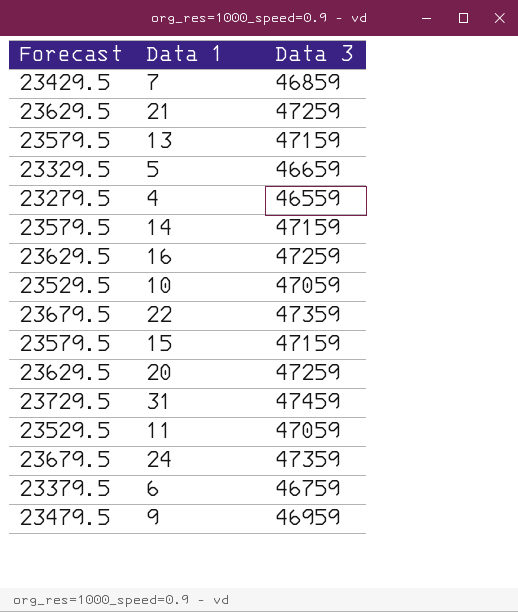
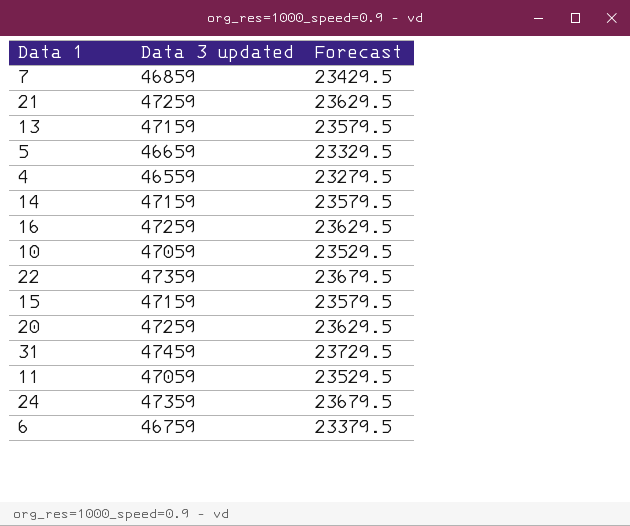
column name: Data 3 -> Data 3 updated
column Forecast | position: 1 -> 3
row 9: 23479.5 | 46959 -> none

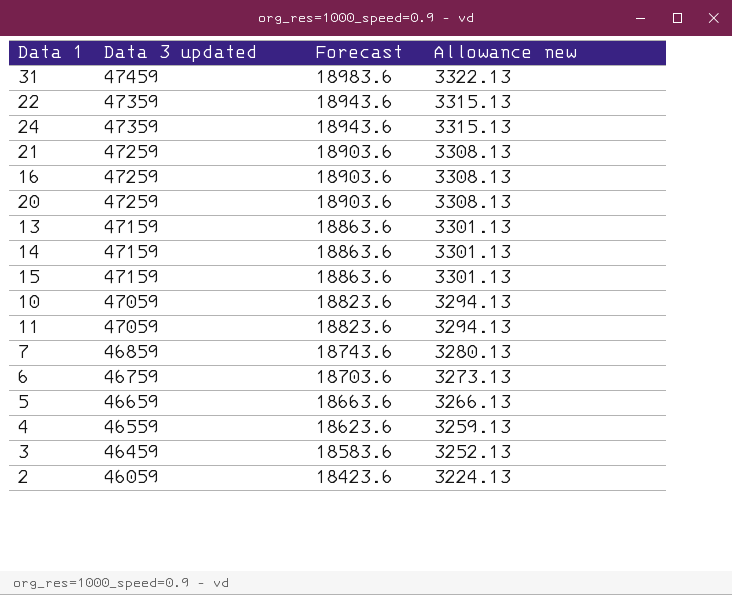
row order: none -> Data 3 updated descending
column Forecast | formula: [Data 3 updated] * 0.5 -> [Data 3 updated] * 0.4
column Allowance new | formula: none -> [Data 3 updated] * 0.07
row 3: none -> 46459 | 18583.6 | 3252.13
row 2: none -> 46059 | 18423.6 | 3224.13

